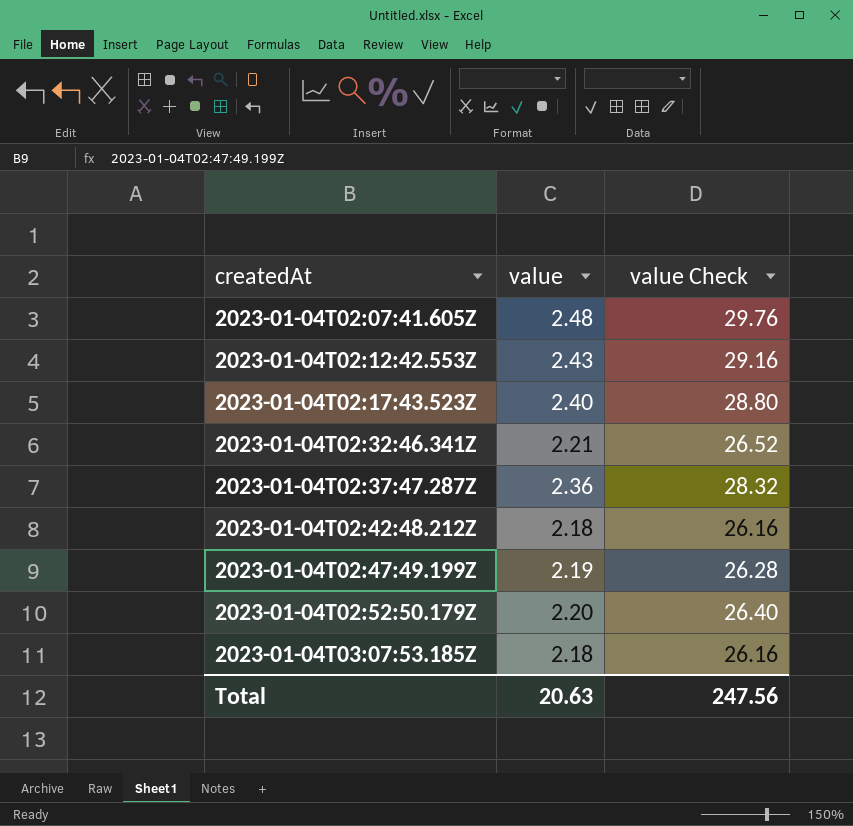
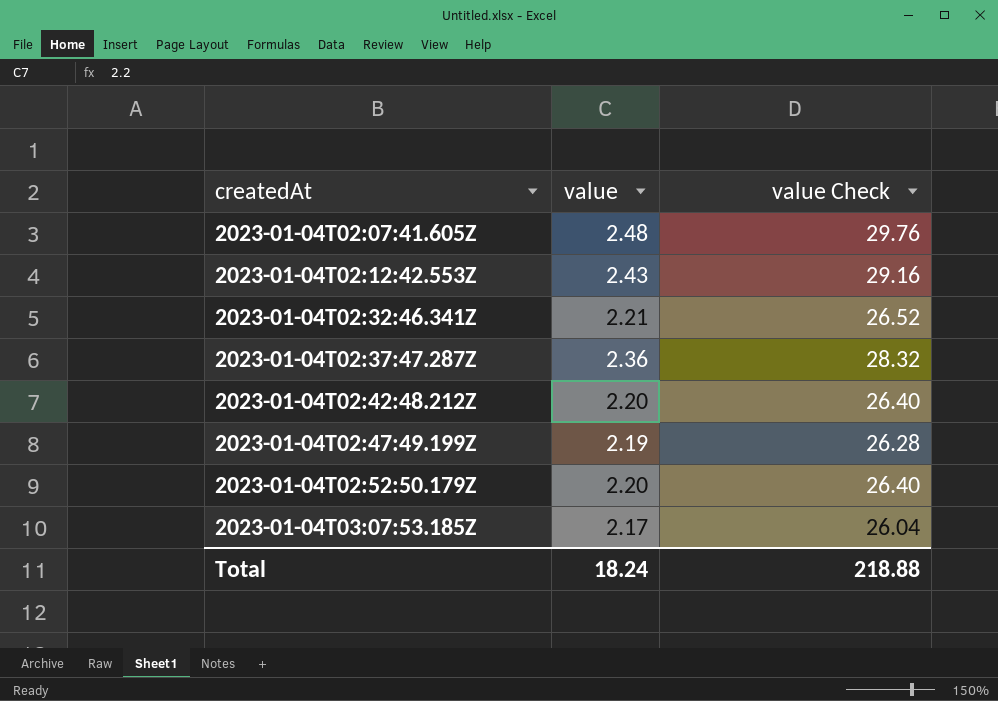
row 2023-01-04T02:17:43.523Z: 2.40 | 28.80 -> none
2023-01-04T02:42:48.212Z | value: 2.18 -> 2.20
2023-01-04T02:42:48.212Z | value Check: 26.16 -> 26.40
2023-01-04T03:07:53.185Z | value: 2.18 -> 2.17
2023-01-04T03:07:53.185Z | value Check: 26.16 -> 26.04
Total | value: 20.63 -> 18.24
Total | value Check: 247.56 -> 218.88

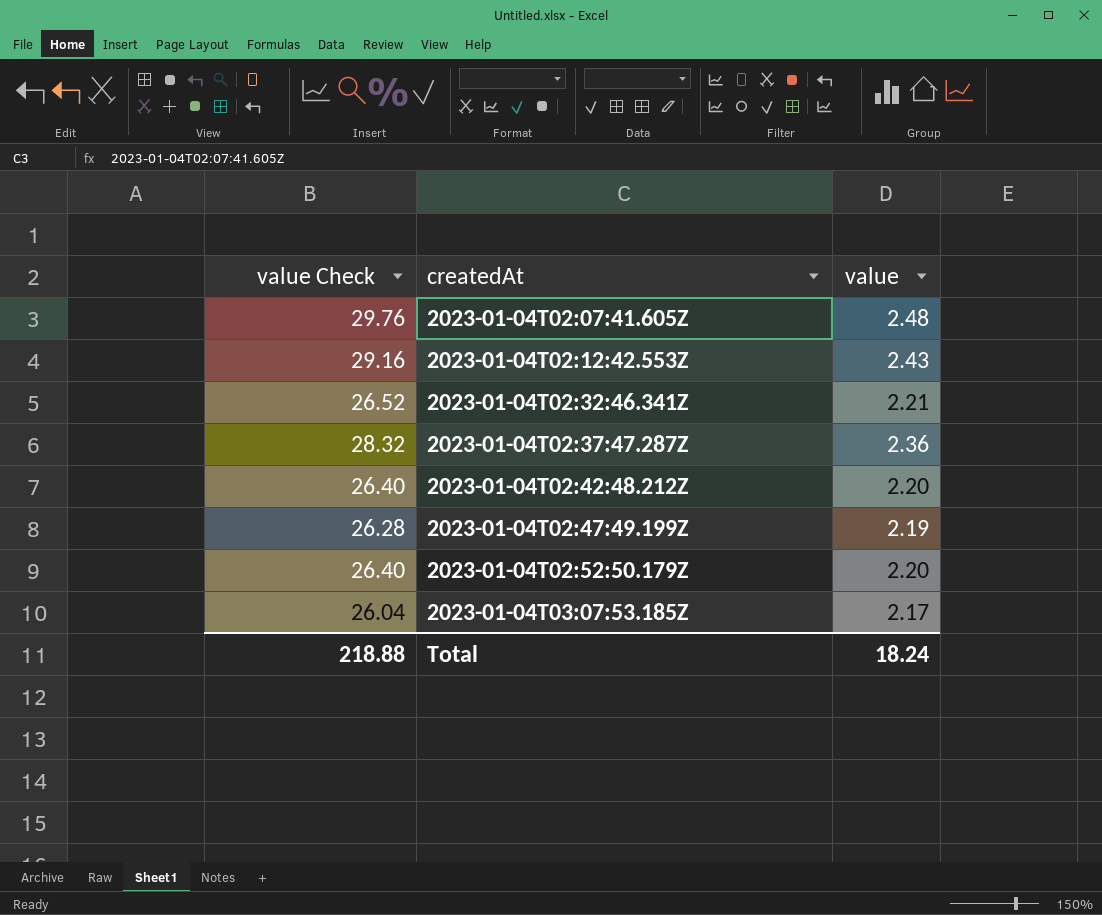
column value Check | position: 3 -> 1

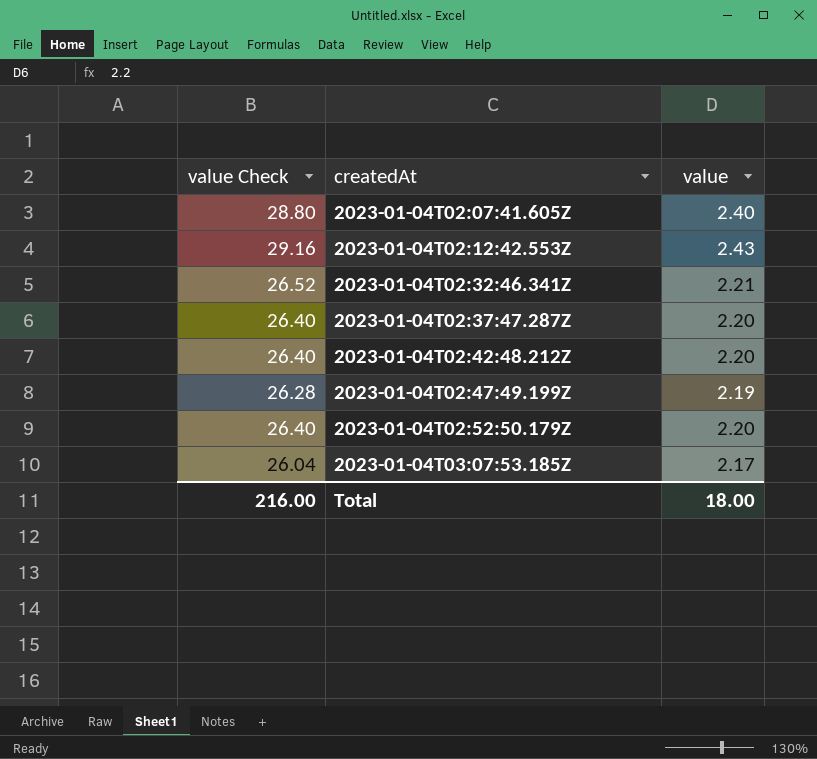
2023-01-04T02:07:41.605Z | value Check: 29.76 -> 28.80
2023-01-04T02:07:41.605Z | value: 2.48 -> 2.40
2023-01-04T02:37:47.287Z | value Check: 28.32 -> 26.40
2023-01-04T02:37:47.287Z | value: 2.36 -> 2.20
Total | value Check: 218.88 -> 216.00
Total | value: 18.24 -> 18.00

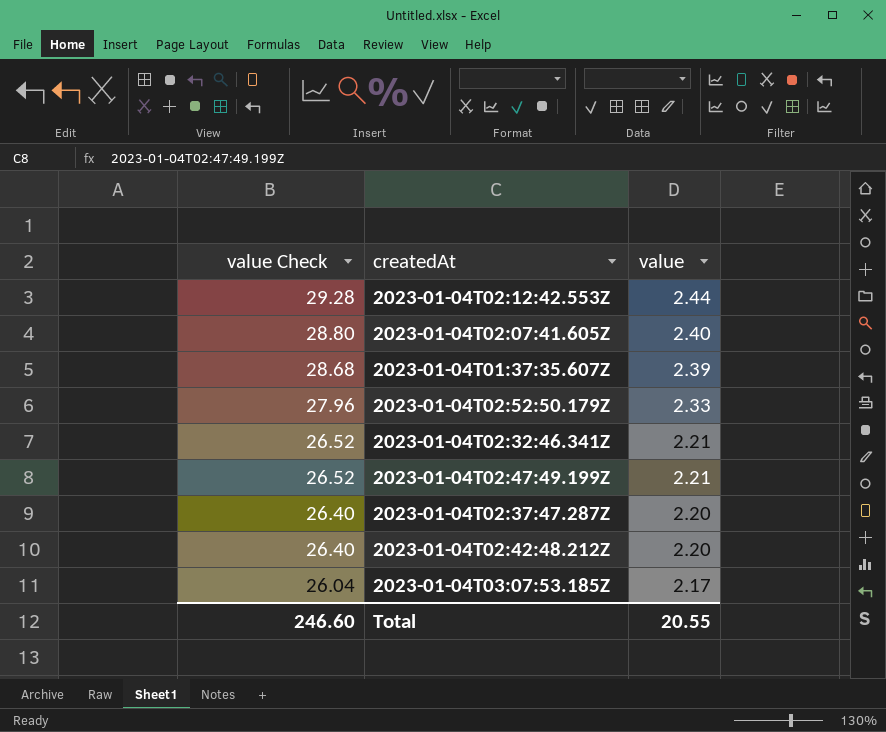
row order: createdAt ascending -> value Check descending
2023-01-04T02:12:42.553Z | value Check: 29.16 -> 29.28
2023-01-04T02:12:42.553Z | value: 2.43 -> 2.44
row 2023-01-04T01:37:35.607Z: none -> 28.68 | 2.39
2023-01-04T02:52:50.179Z | value Check: 26.40 -> 27.96
2023-01-04T02:52:50.179Z | value: 2.20 -> 2.33
2023-01-04T02:47:49.199Z | value Check: 26.28 -> 26.52
2023-01-04T02:47:49.199Z | value: 2.19 -> 2.21
Total | value Check: 216.00 -> 246.60
Total | value: 18.00 -> 20.55

